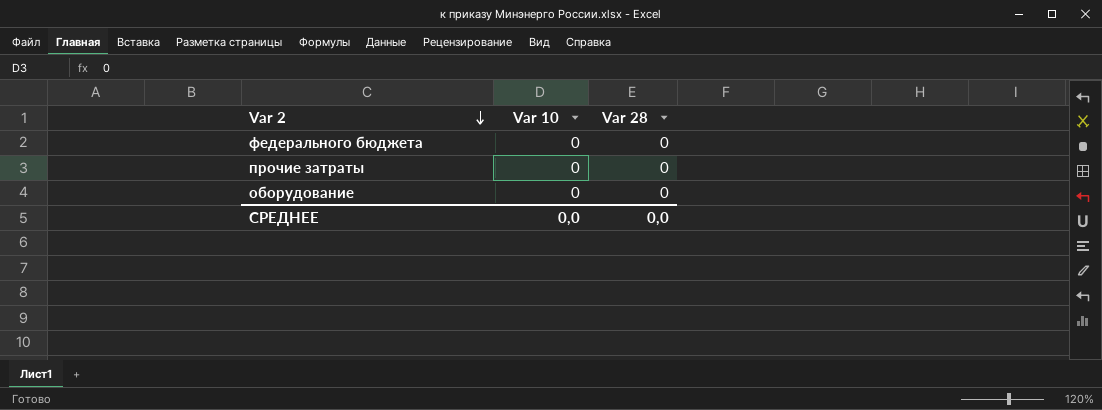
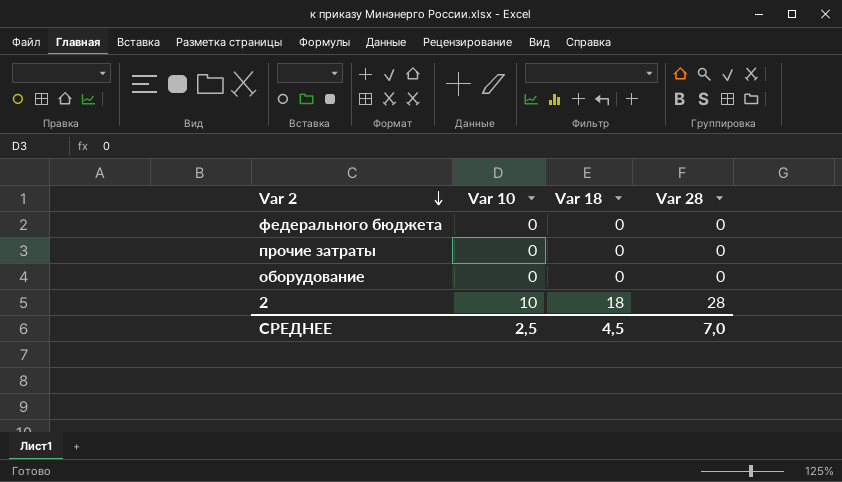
column Var 18 | position: none -> 3
row 2: none -> 10 | 18 | 28
СРЕДНЕЕ | Var 10: 0,0 -> 2,5
СРЕДНЕЕ | Var 28: 0,0 -> 7,0

